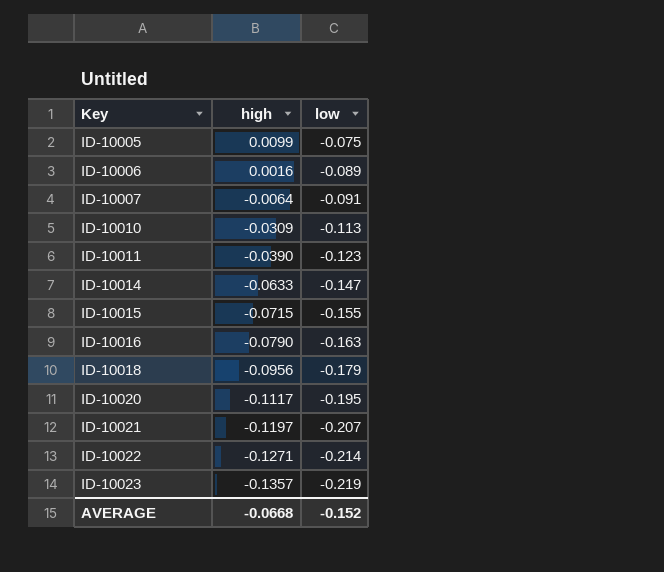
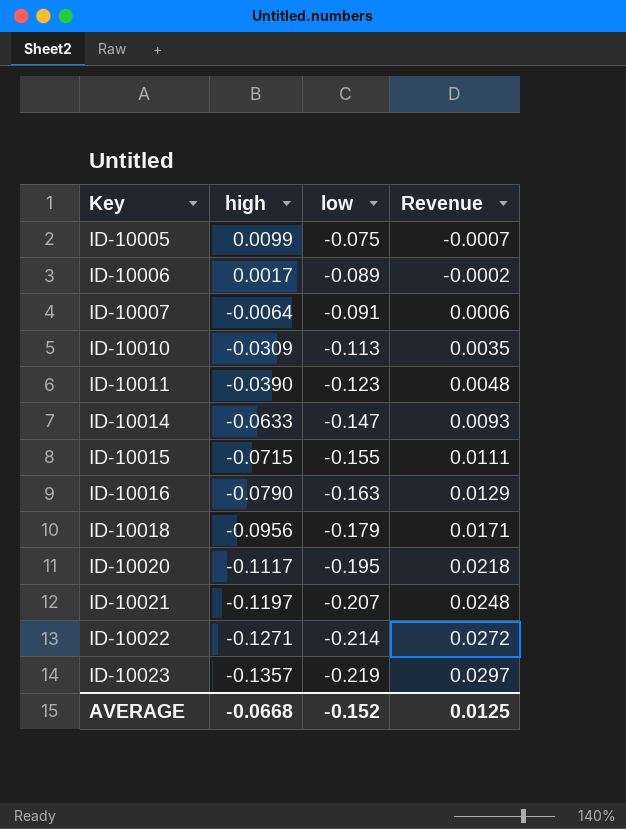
column Revenue | formula: none -> [high] * [low]
ID-10006 | high: 0.0016 -> 0.0017

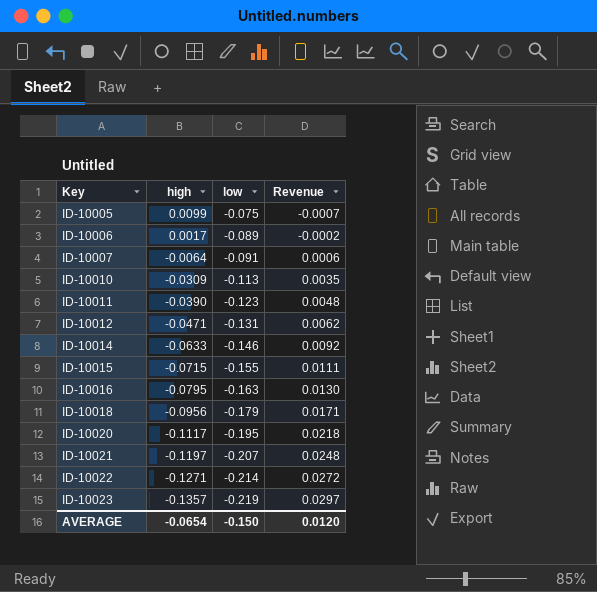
row ID-10012: none -> -0.0471 | -0.131 | 0.0062
ID-10014 | low: -0.147 -> -0.146
ID-10014 | Revenue: 0.0093 -> 0.0092
ID-10016 | high: -0.0790 -> -0.0795
ID-10016 | Revenue: 0.0129 -> 0.0130
AVERAGE | high: -0.0668 -> -0.0654
AVERAGE | low: -0.152 -> -0.150
AVERAGE | Revenue: 0.0125 -> 0.0120

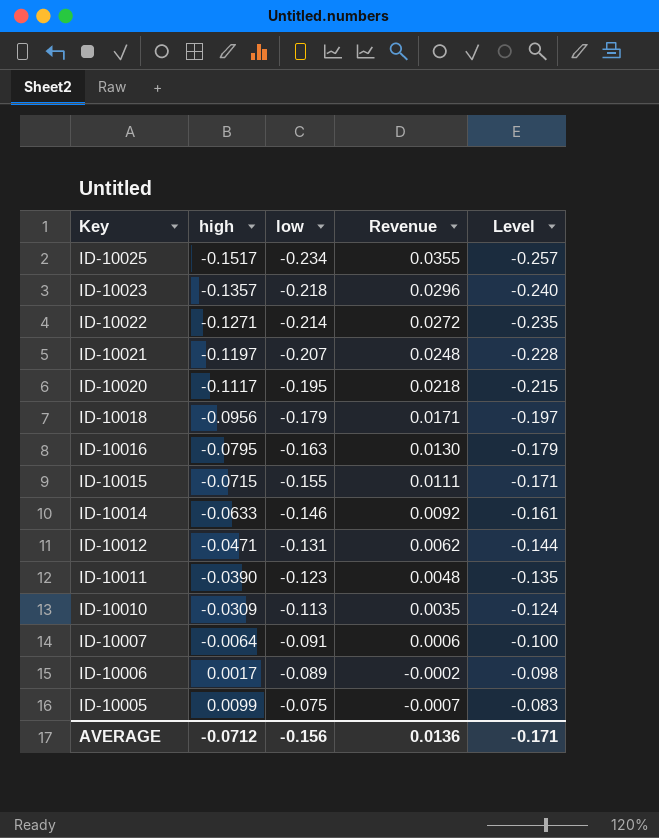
row order: Key ascending -> Key descending
column Level | formula: none -> [low] * 1.1
row ID-10025: none -> -0.1517 | -0.234 | 0.0355 | -0.257
ID-10023 | low: -0.219 -> -0.218
ID-10023 | Revenue: 0.0297 -> 0.0296
AVERAGE | high: -0.0654 -> -0.0712
AVERAGE | low: -0.150 -> -0.156
AVERAGE | Revenue: 0.0120 -> 0.0136

